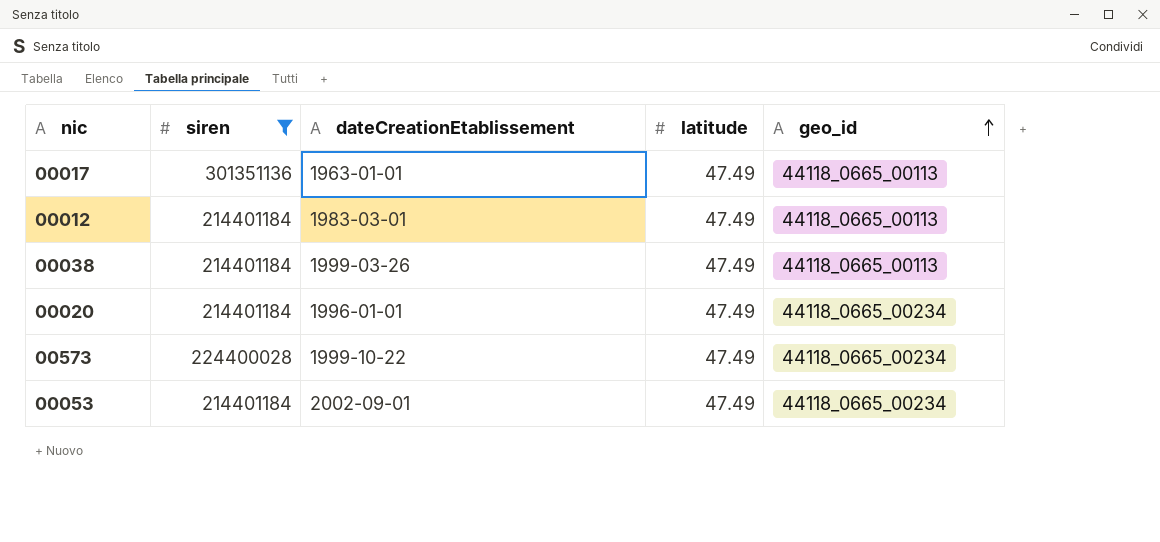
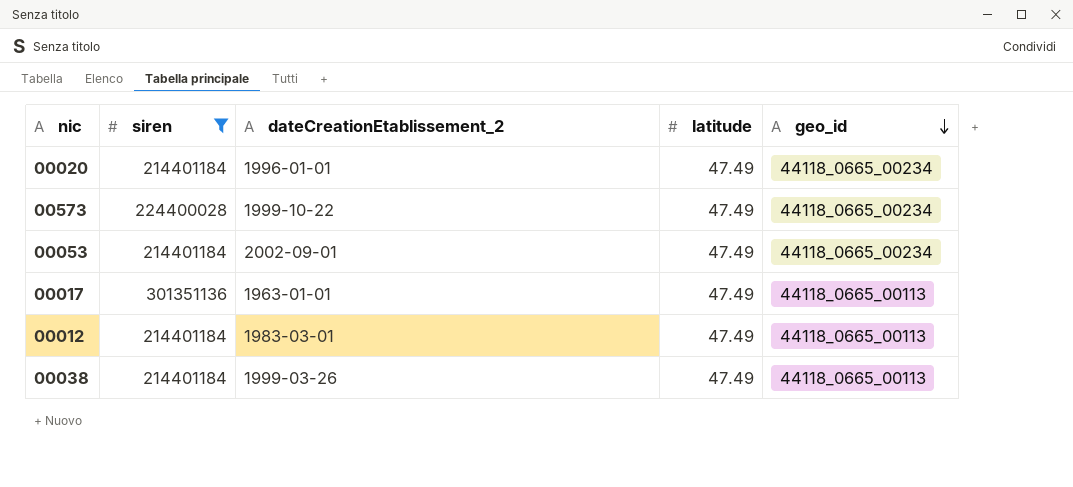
row order: geo_id ascending -> geo_id descending
column name: dateCreationEtablissement -> dateCreationEtablissement_2

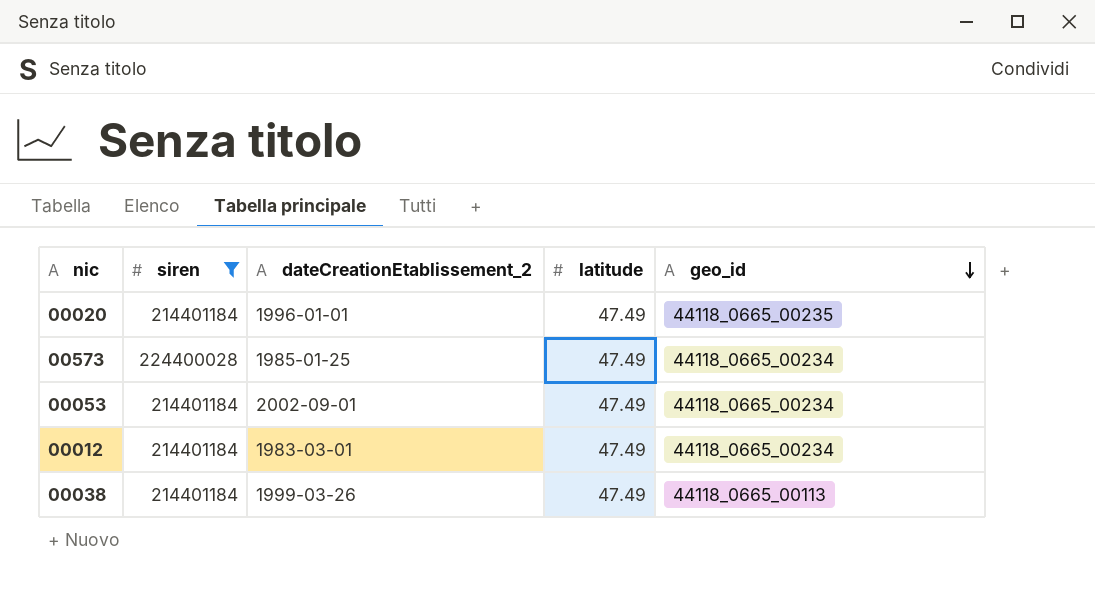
row 00017: 301351136 | 1963-01-01 | 47.49 | 44118_0665_00113 -> none
00020 | geo_id: 44118_0665_00234 -> 44118_0665_00235
00573 | dateCreationEtablissement_2: 1999-10-22 -> 1985-01-25
00012 | geo_id: 44118_0665_00113 -> 44118_0665_00234

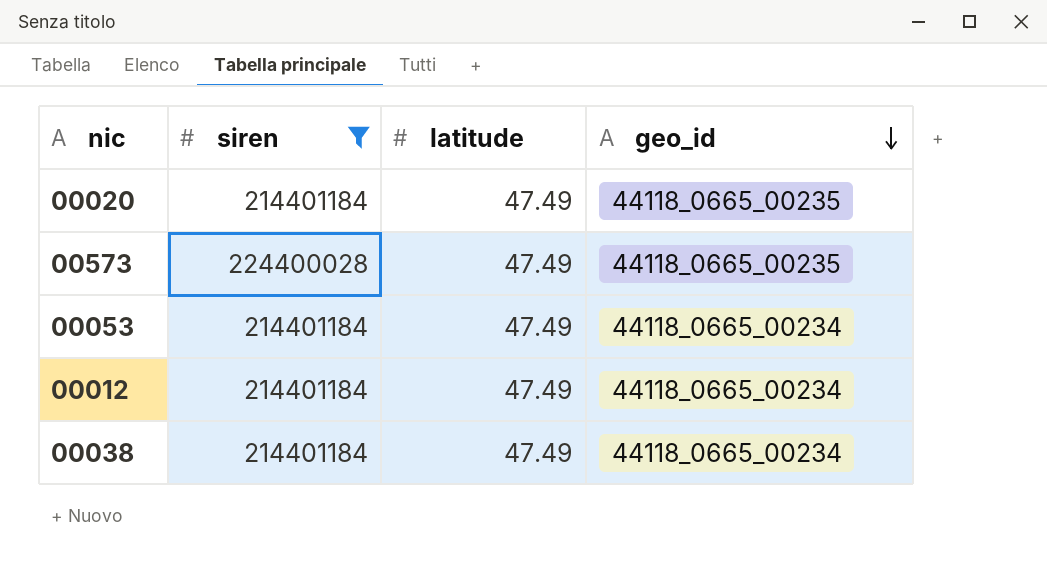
column dateCreationEtablissement_2 | position: 3 -> none
00573 | geo_id: 44118_0665_00234 -> 44118_0665_00235
00038 | geo_id: 44118_0665_00113 -> 44118_0665_00234

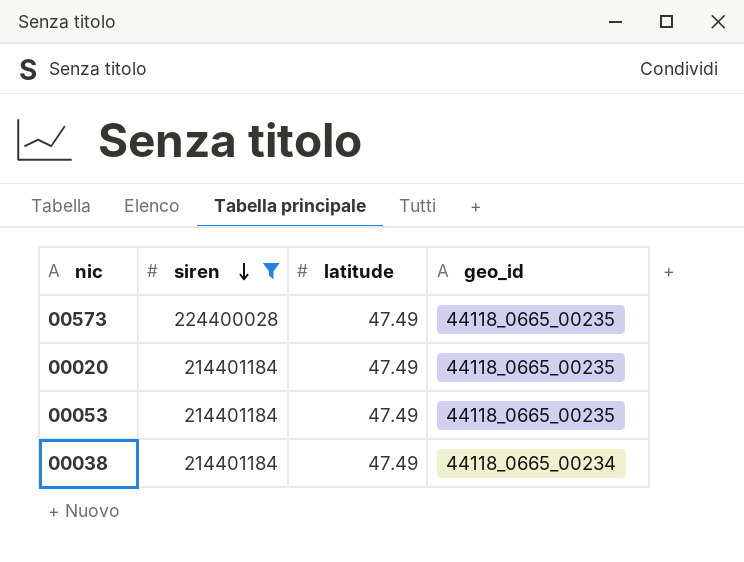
row order: geo_id descending -> siren descending
row 00012: 214401184 | 47.49 | 44118_0665_00234 -> none
00053 | geo_id: 44118_0665_00234 -> 44118_0665_00235

